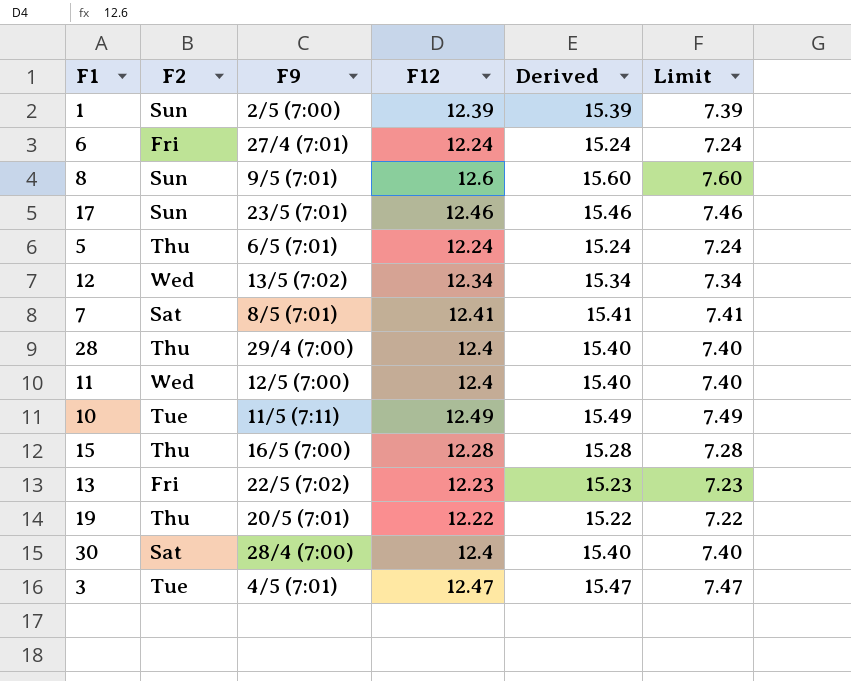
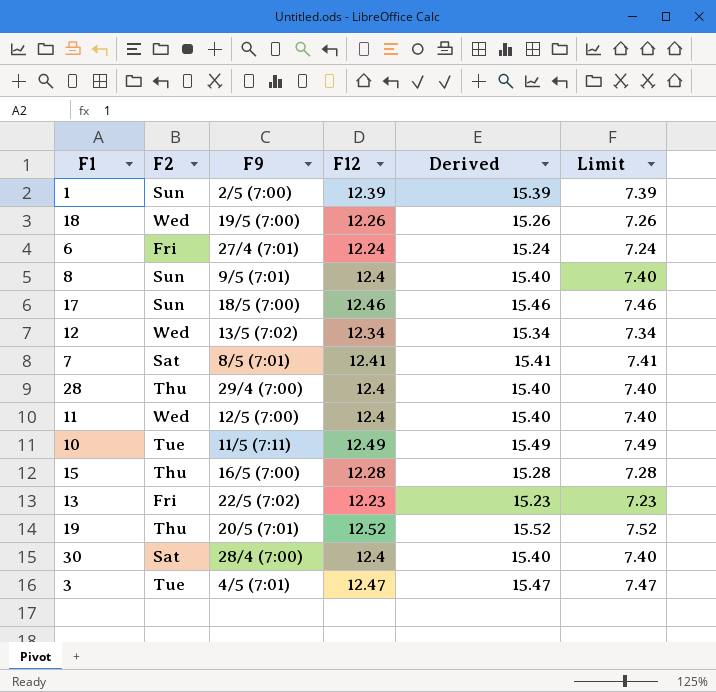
row 5: Thu | 6/5 (7:01) | 12.24 | 15.24 | 7.24 -> none
row 18: none -> Wed | 19/5 (7:00) | 12.26 | 15.26 | 7.26
8 | F12: 12.6 -> 12.4
8 | Derived: 15.60 -> 15.40
8 | Limit: 7.60 -> 7.40
17 | F9: 23/5 (7:01) -> 18/5 (7:00)
19 | F12: 12.22 -> 12.52
19 | Derived: 15.22 -> 15.52
19 | Limit: 7.22 -> 7.52

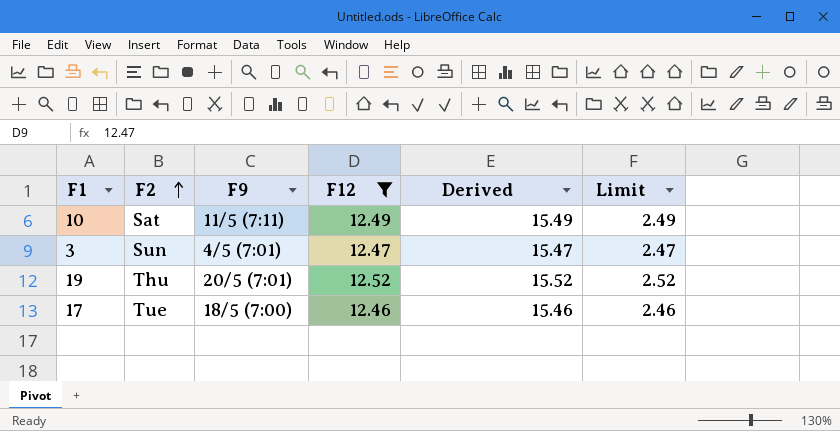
filter: none -> F12 >= 12.46
row order: none -> F2 ascending
column Limit | formula: [F12] - 5 -> [F12] - 10
10 | F2: Tue -> Sat
3 | F2: Tue -> Sun
17 | F2: Sun -> Tue

